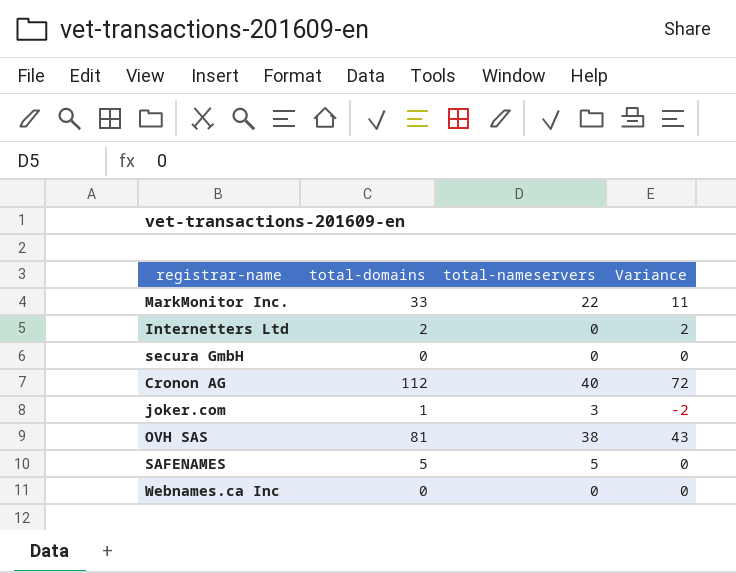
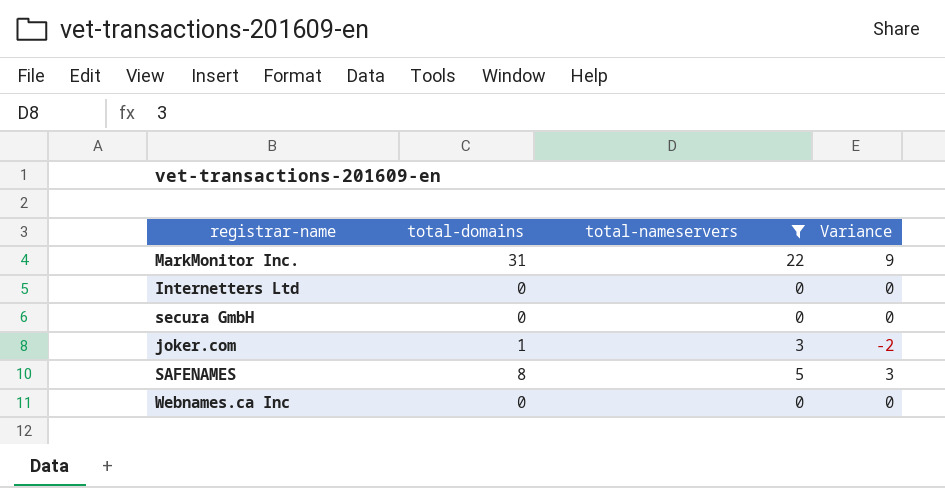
filter: none -> total-nameservers <= 22
MarkMonitor Inc. | total-domains: 33 -> 31
MarkMonitor Inc. | Variance: 11 -> 9
Internetters Ltd | total-domains: 2 -> 0
Internetters Ltd | Variance: 2 -> 0
SAFENAMES | total-domains: 5 -> 8
SAFENAMES | Variance: 0 -> 3

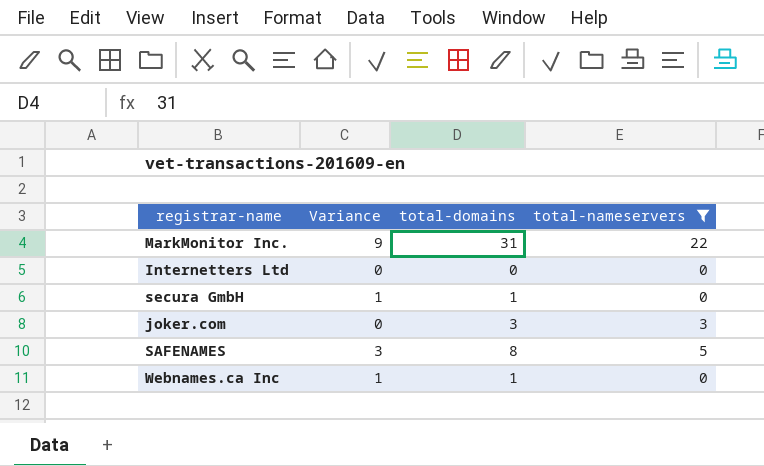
column Variance | position: 4 -> 2
secura GmbH | Variance: 0 -> 1
secura GmbH | total-domains: 0 -> 1
joker.com | Variance: -2 -> 0
joker.com | total-domains: 1 -> 3
Webnames.ca Inc | Variance: 0 -> 1
Webnames.ca Inc | total-domains: 0 -> 1

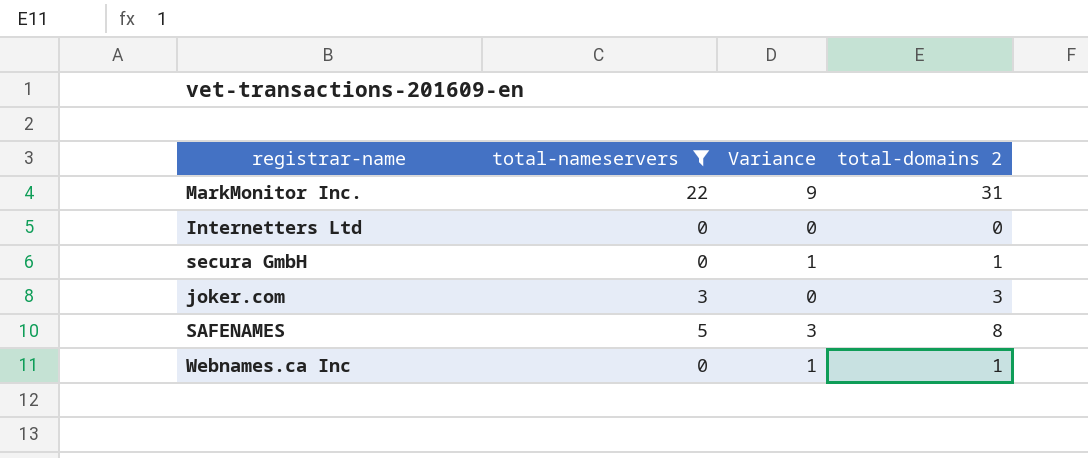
column total-nameservers | position: 4 -> 2
column name: total-domains -> total-domains 2

